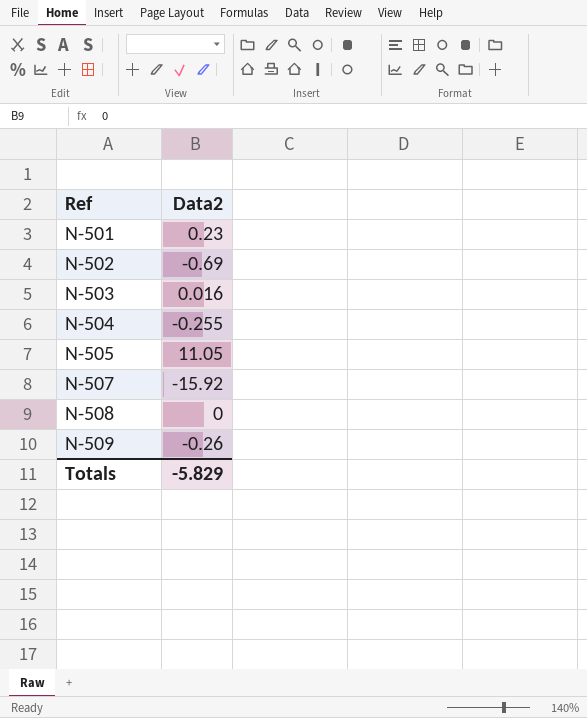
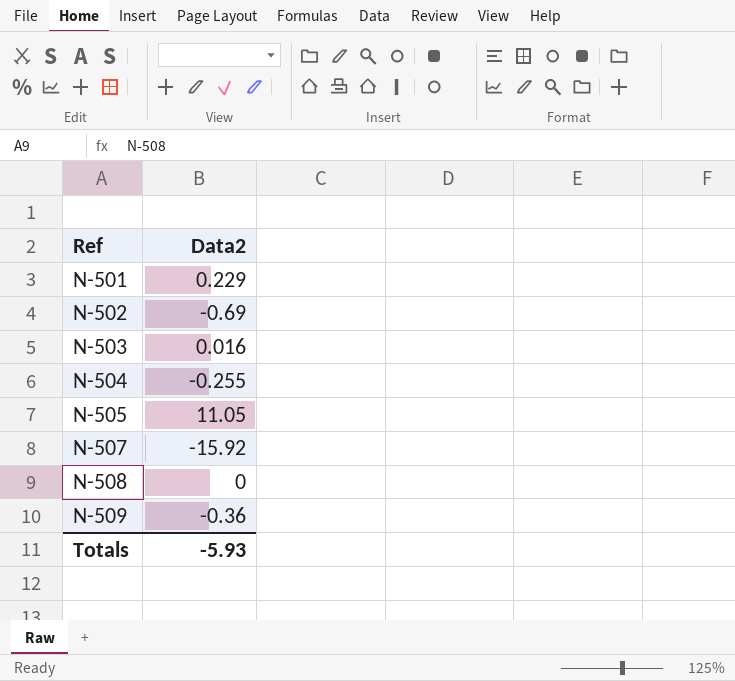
N-501 | Data2: 0.23 -> 0.229
N-509 | Data2: -0.26 -> -0.36
Totals | Data2: -5.829 -> -5.93

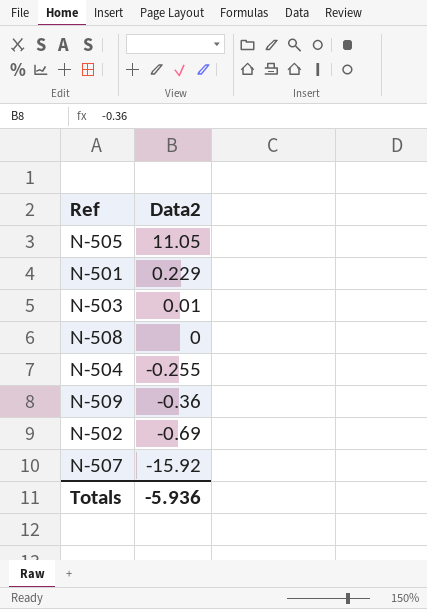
row order: Ref ascending -> Data2 descending
N-503 | Data2: 0.016 -> 0.01
Totals | Data2: -5.93 -> -5.936

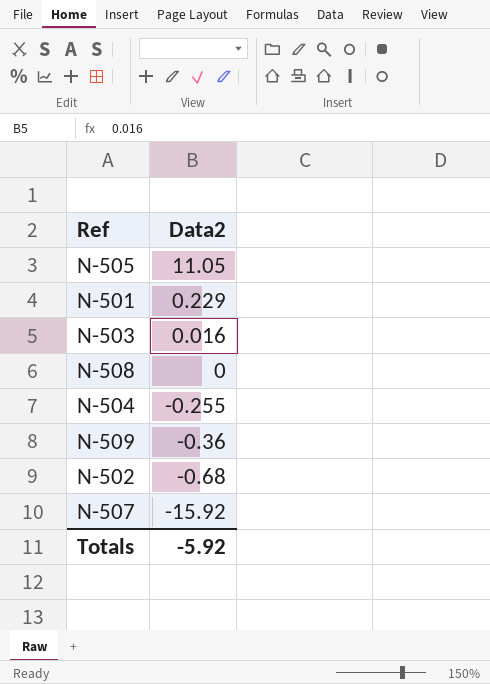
N-503 | Data2: 0.01 -> 0.016
N-502 | Data2: -0.69 -> -0.68
Totals | Data2: -5.936 -> -5.92

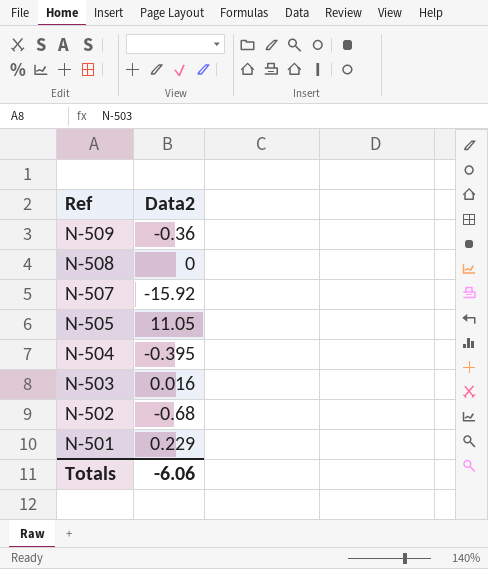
row order: Data2 descending -> Ref descending
N-504 | Data2: -0.255 -> -0.395
Totals | Data2: -5.92 -> -6.06

